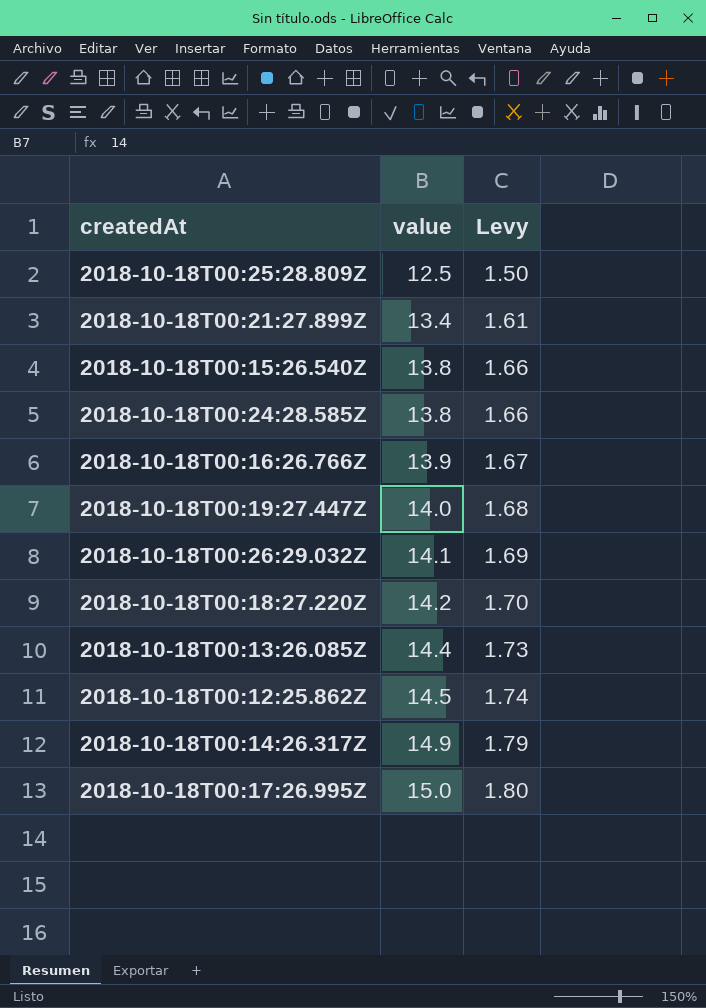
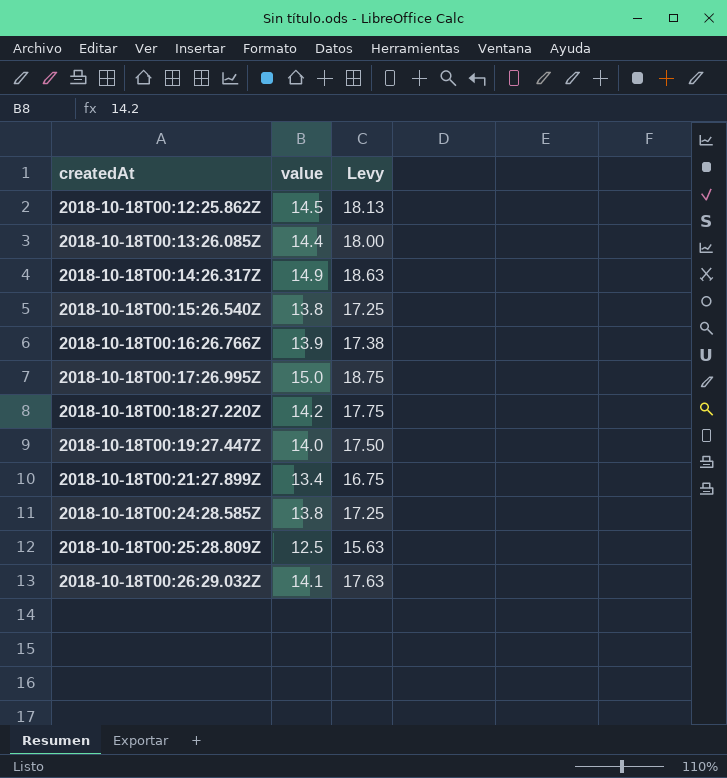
row order: value ascending -> createdAt ascending
column Levy | formula: [value] * 0.12 -> [value] * 1.25

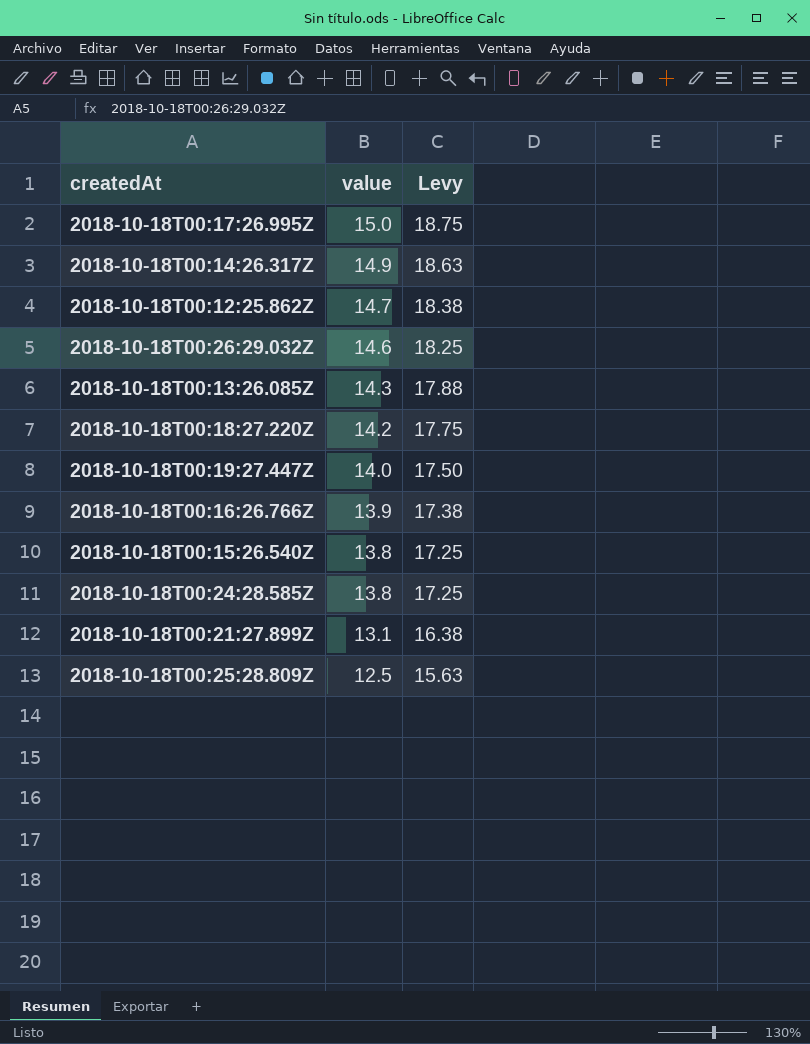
row order: createdAt ascending -> value descending
2018-10-18T00:12:25.862Z | value: 14.5 -> 14.7
2018-10-18T00:12:25.862Z | Levy: 18.13 -> 18.38
2018-10-18T00:26:29.032Z | value: 14.1 -> 14.6
2018-10-18T00:26:29.032Z | Levy: 17.63 -> 18.25
2018-10-18T00:13:26.085Z | value: 14.4 -> 14.3
2018-10-18T00:13:26.085Z | Levy: 18.00 -> 17.88
2018-10-18T00:21:27.899Z | value: 13.4 -> 13.1
2018-10-18T00:21:27.899Z | Levy: 16.75 -> 16.38

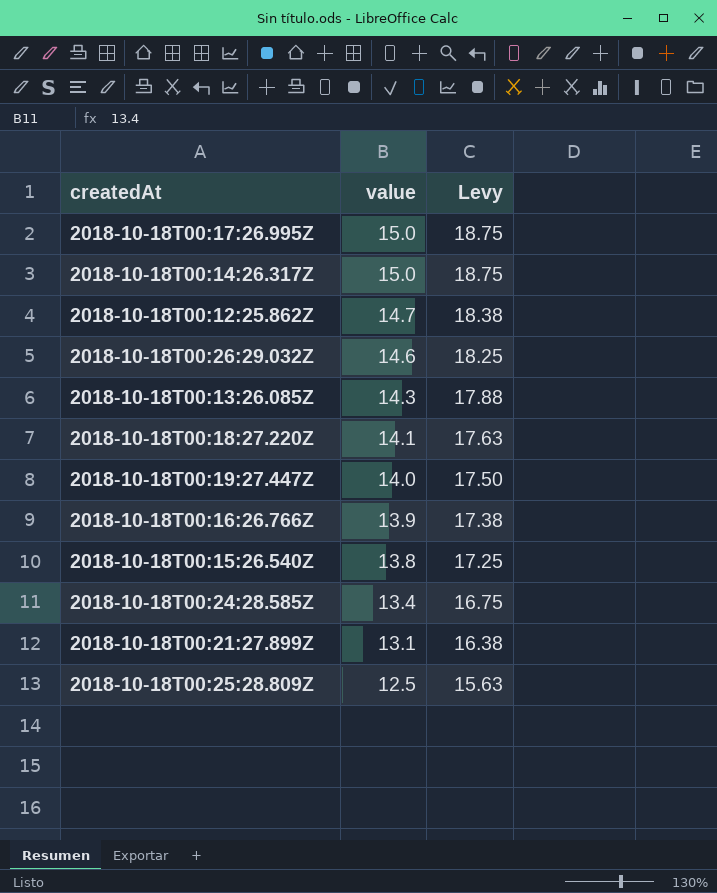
2018-10-18T00:14:26.317Z | value: 14.9 -> 15.0
2018-10-18T00:14:26.317Z | Levy: 18.63 -> 18.75
2018-10-18T00:18:27.220Z | value: 14.2 -> 14.1
2018-10-18T00:18:27.220Z | Levy: 17.75 -> 17.63
2018-10-18T00:24:28.585Z | value: 13.8 -> 13.4
2018-10-18T00:24:28.585Z | Levy: 17.25 -> 16.75

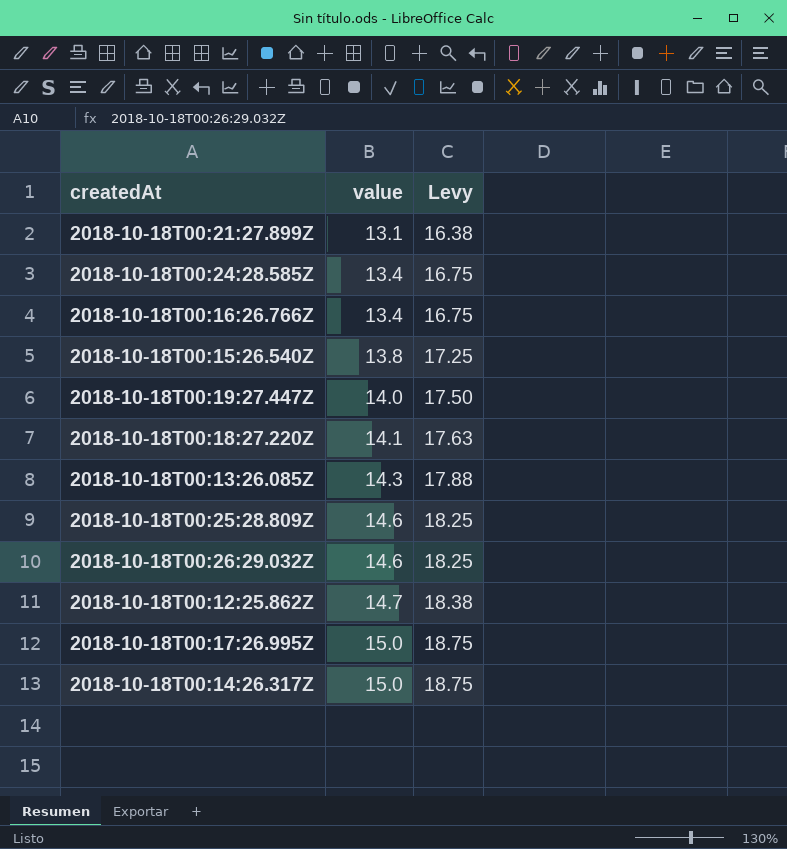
row order: value descending -> value ascending
2018-10-18T00:16:26.766Z | value: 13.9 -> 13.4
2018-10-18T00:16:26.766Z | Levy: 17.38 -> 16.75
2018-10-18T00:25:28.809Z | value: 12.5 -> 14.6
2018-10-18T00:25:28.809Z | Levy: 15.63 -> 18.25

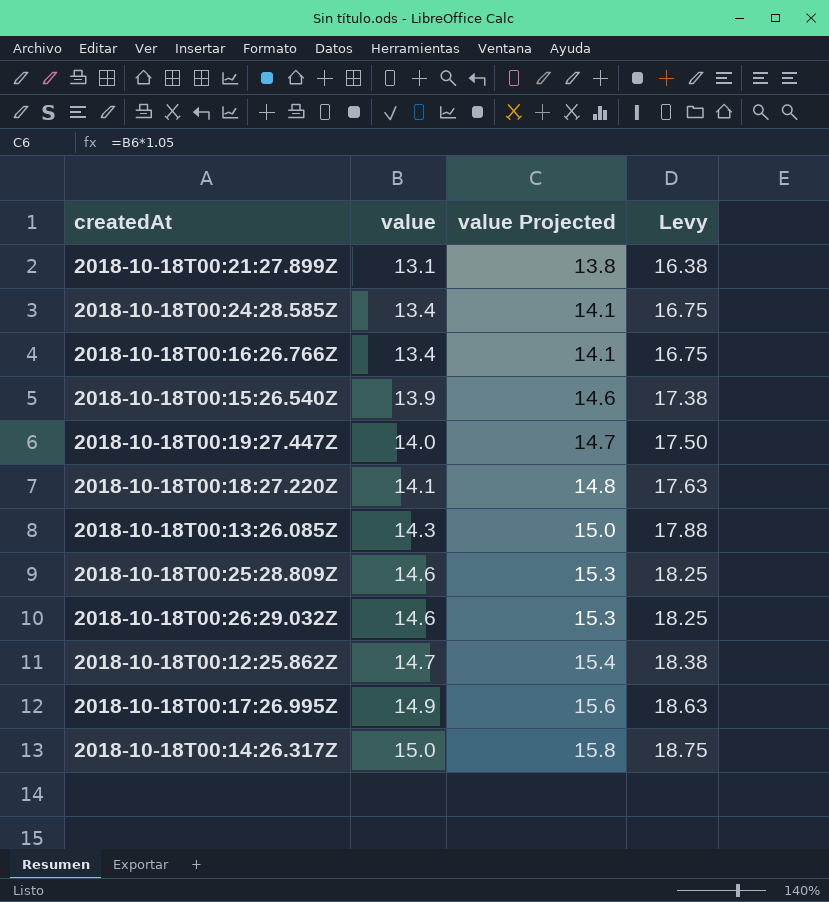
column value Projected | formula: none -> [value] * 1.05
2018-10-18T00:15:26.540Z | value: 13.8 -> 13.9
2018-10-18T00:15:26.540Z | Levy: 17.25 -> 17.38
2018-10-18T00:17:26.995Z | value: 15.0 -> 14.9
2018-10-18T00:17:26.995Z | Levy: 18.75 -> 18.63

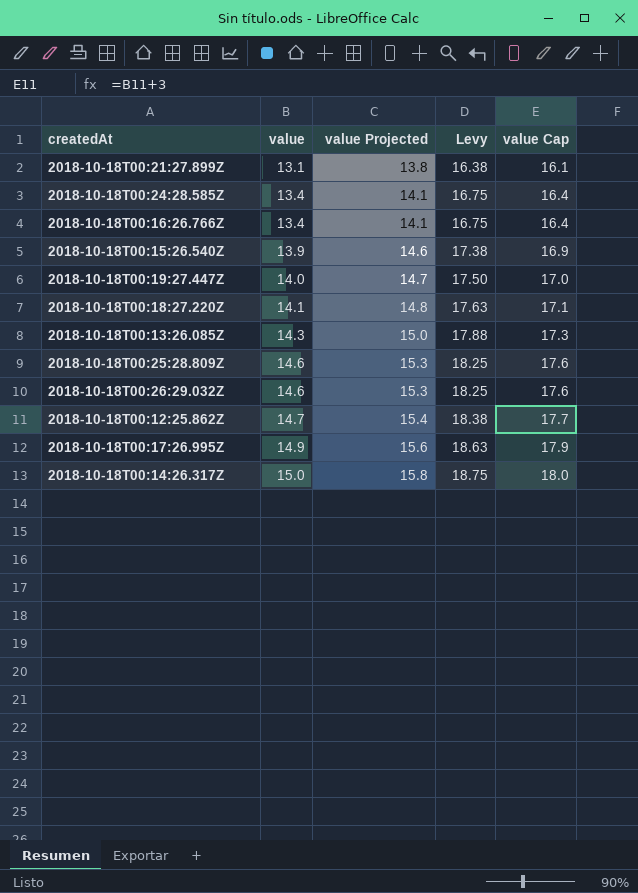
column value Cap | formula: none -> [value] + 3

